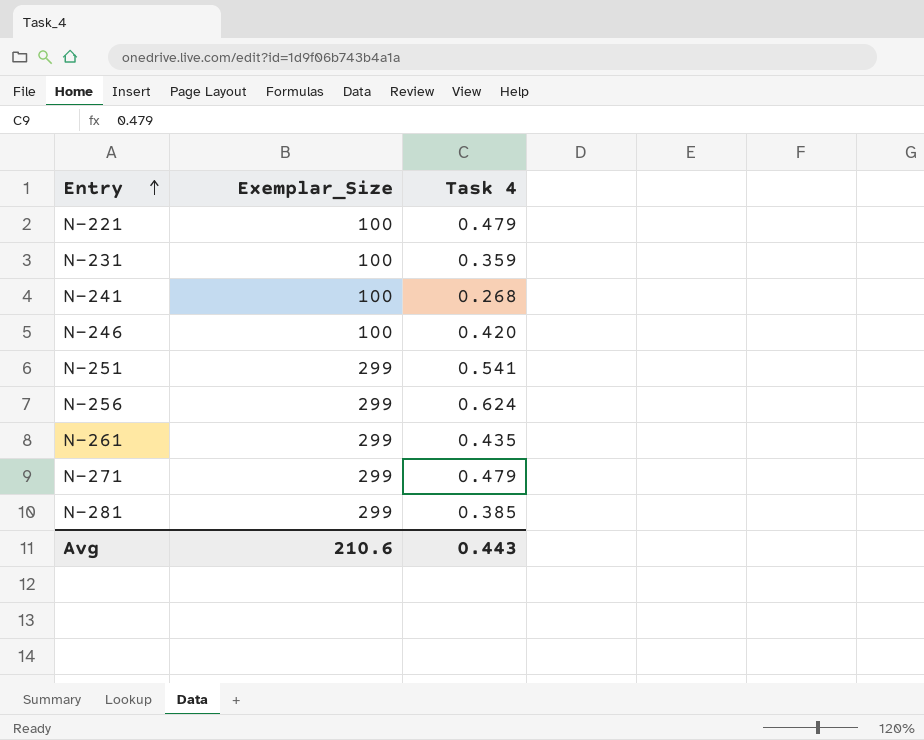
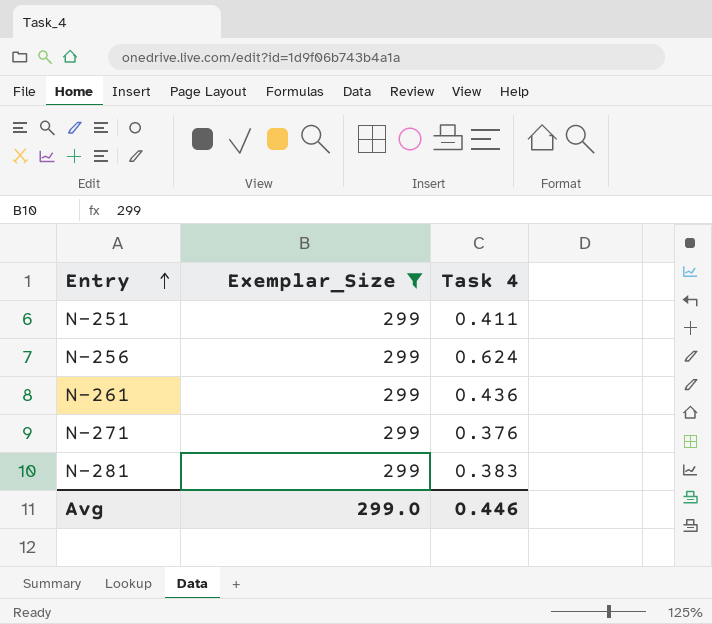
filter: none -> Exemplar_Size = 299
N-251 | Task 4: 0.541 -> 0.411
N-261 | Task 4: 0.435 -> 0.436
N-271 | Task 4: 0.479 -> 0.376
N-281 | Task 4: 0.385 -> 0.383
Avg | Exemplar_Size: 210.6 -> 299.0
Avg | Task 4: 0.443 -> 0.446

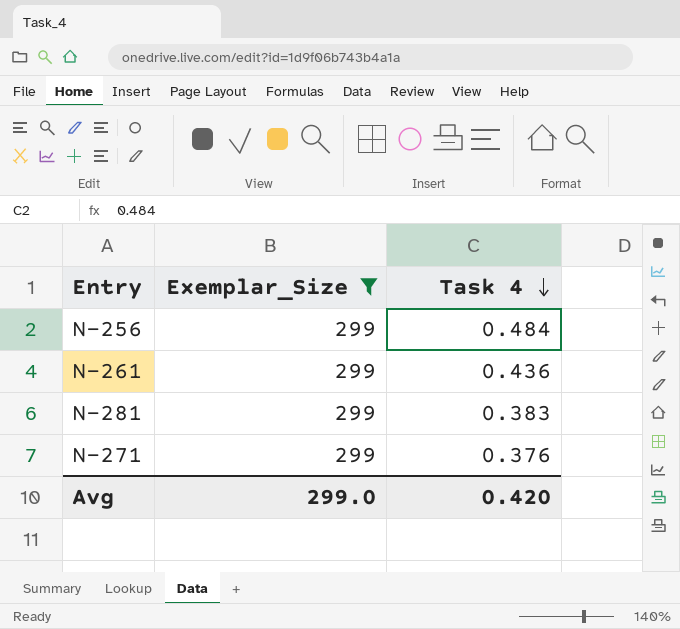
row order: Entry ascending -> Task 4 descending
row N-251: 299 | 0.411 -> none
N-256 | Task 4: 0.624 -> 0.484
Avg | Task 4: 0.446 -> 0.420

